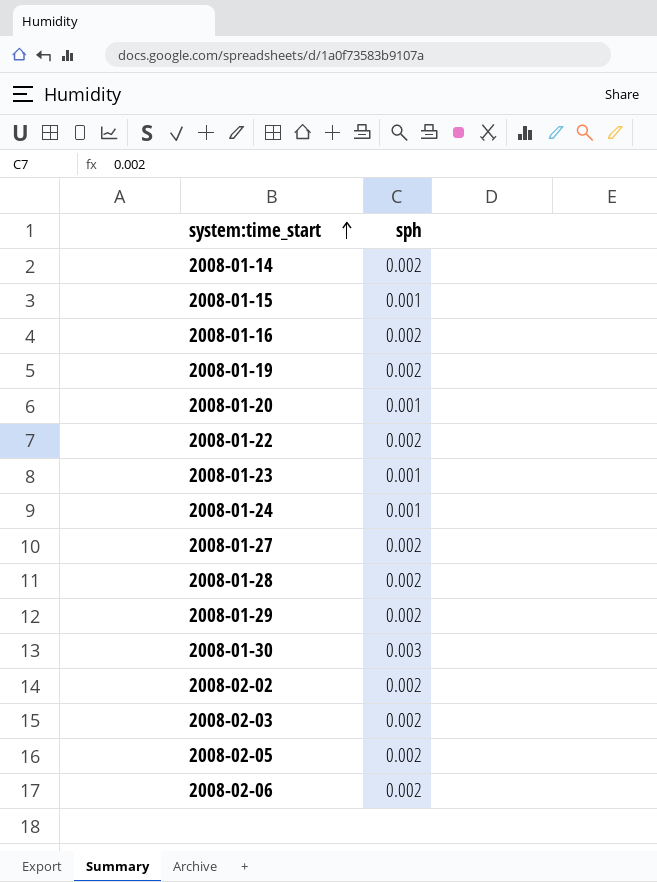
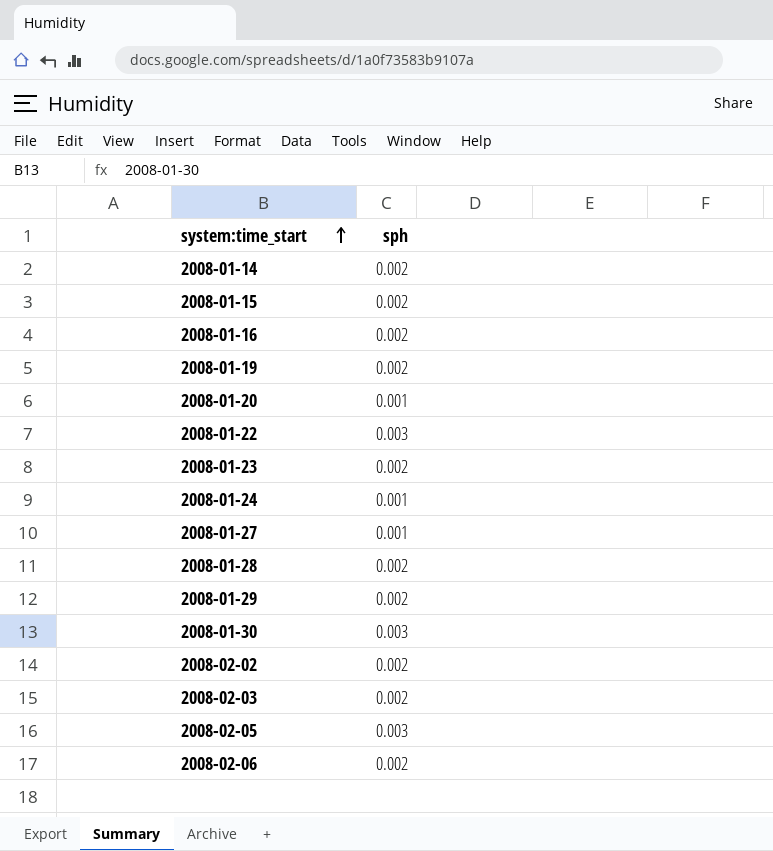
2008-01-15 | sph: 0.001 -> 0.002
2008-01-22 | sph: 0.002 -> 0.003
2008-01-23 | sph: 0.001 -> 0.002
2008-01-27 | sph: 0.002 -> 0.001
2008-02-05 | sph: 0.002 -> 0.003

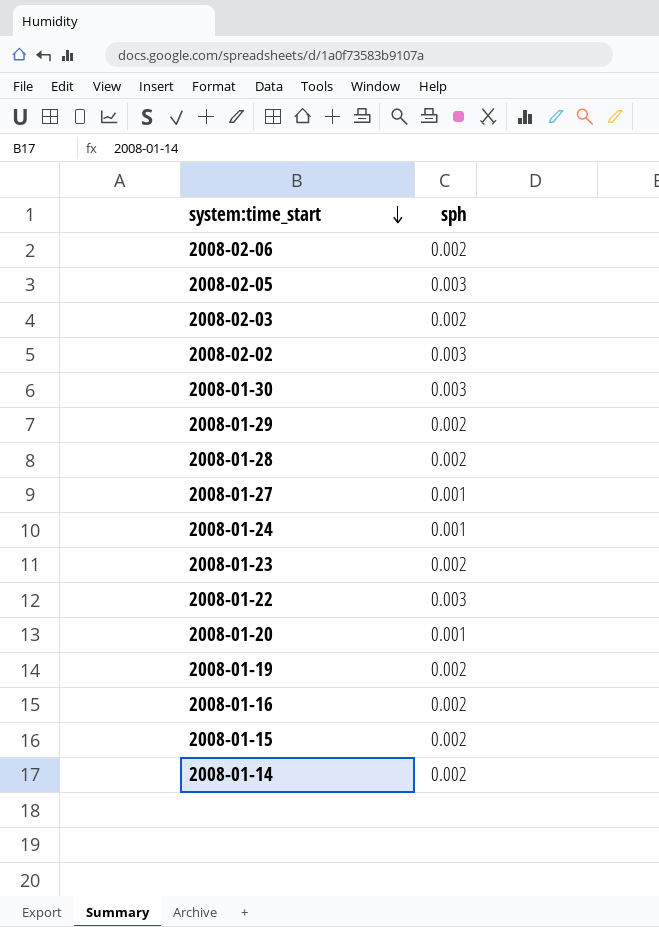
row order: system:time_start ascending -> system:time_start descending
2008-02-02 | sph: 0.002 -> 0.003

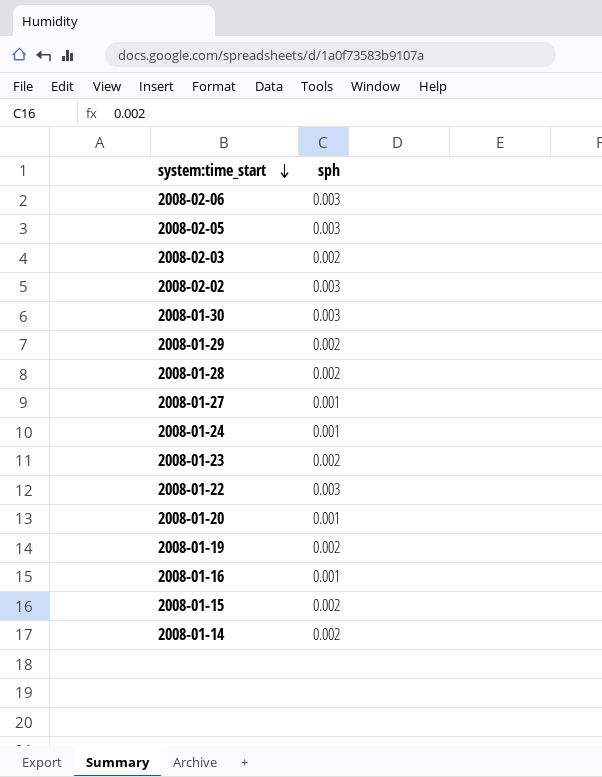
2008-02-06 | sph: 0.002 -> 0.003
2008-01-16 | sph: 0.002 -> 0.001

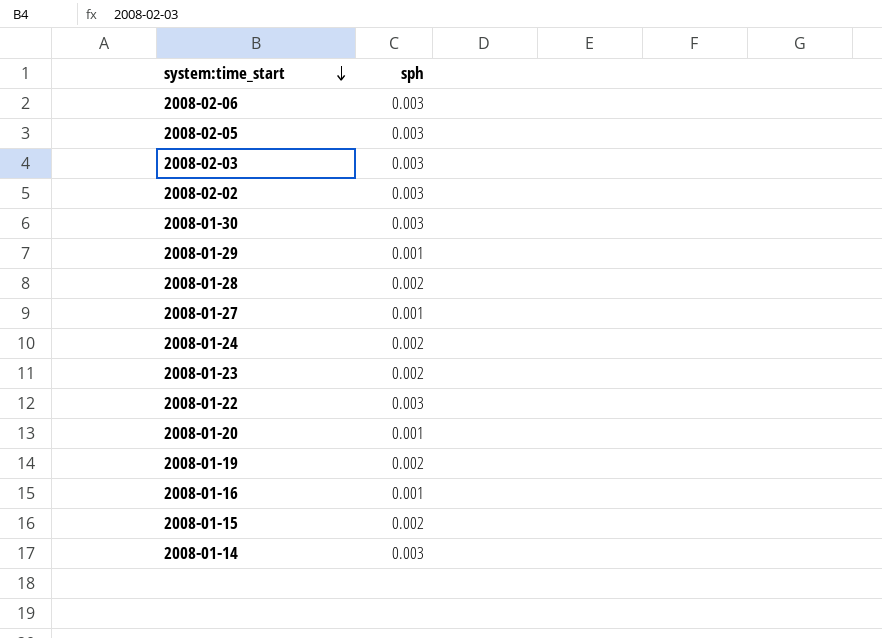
2008-02-03 | sph: 0.002 -> 0.003
2008-01-29 | sph: 0.002 -> 0.001
2008-01-24 | sph: 0.001 -> 0.002
2008-01-14 | sph: 0.002 -> 0.003

